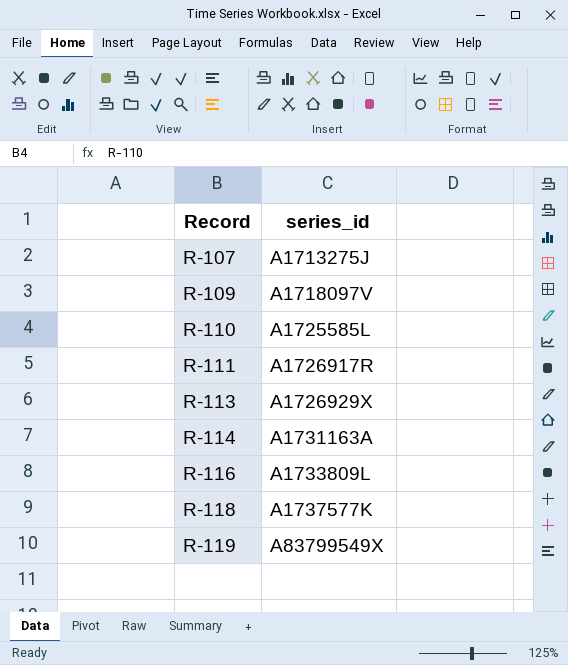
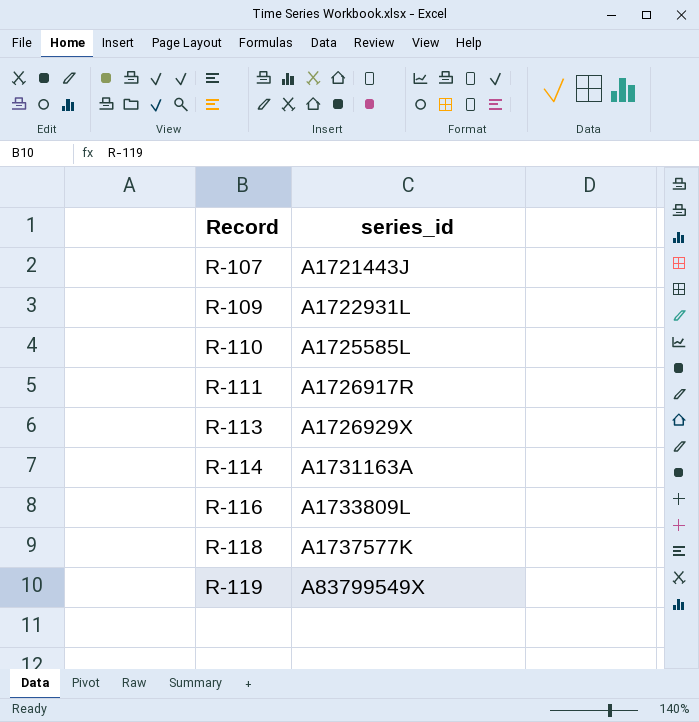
R-107 | series_id: A1713275J -> A1721443J
R-109 | series_id: A1718097V -> A1722931L

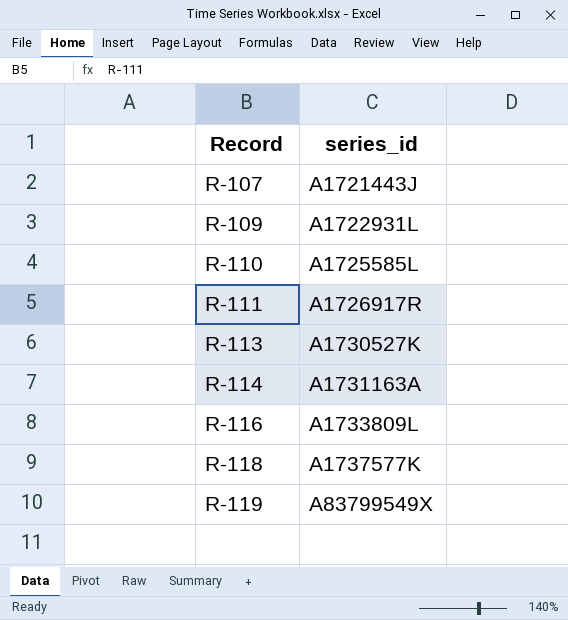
R-113 | series_id: A1726929X -> A1730527K

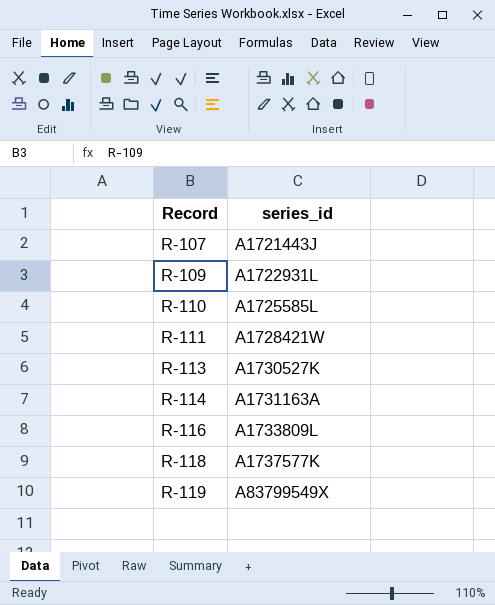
R-111 | series_id: A1726917R -> A1728421W

